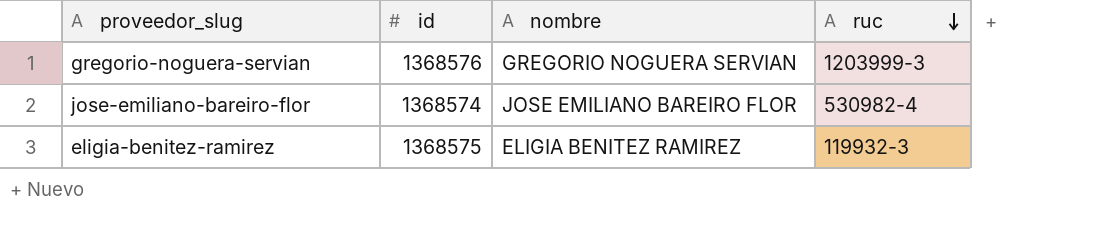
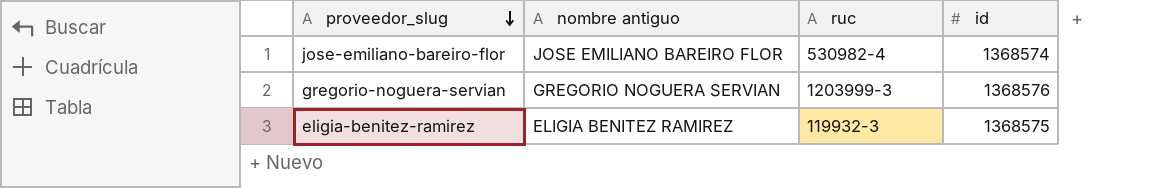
row order: ruc descending -> proveedor_slug descending
column name: nombre -> nombre antiguo
column id | position: 2 -> 4

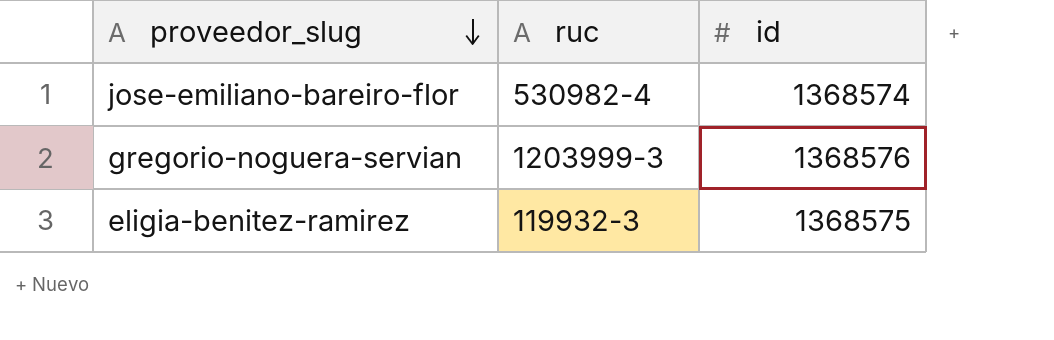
column nombre antiguo | position: 2 -> none

